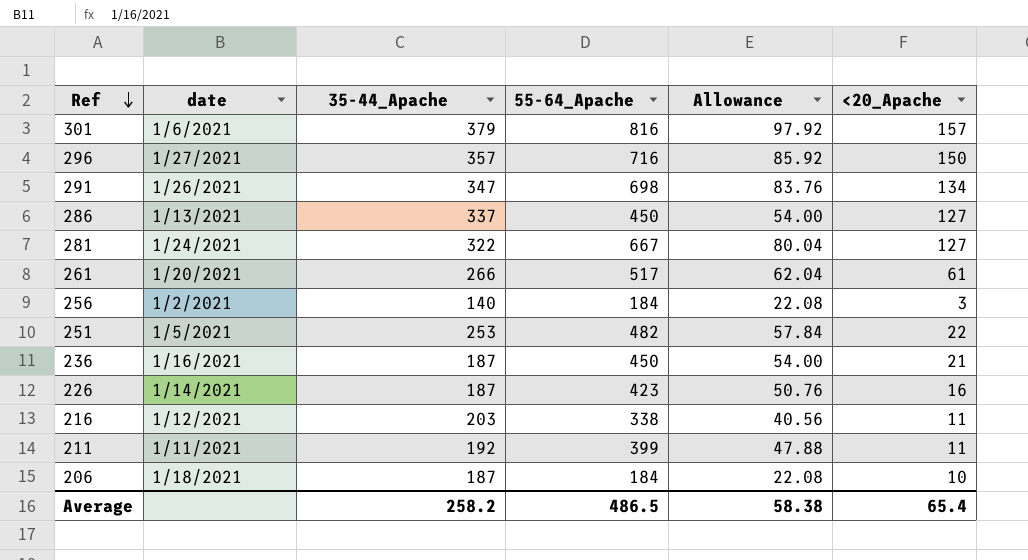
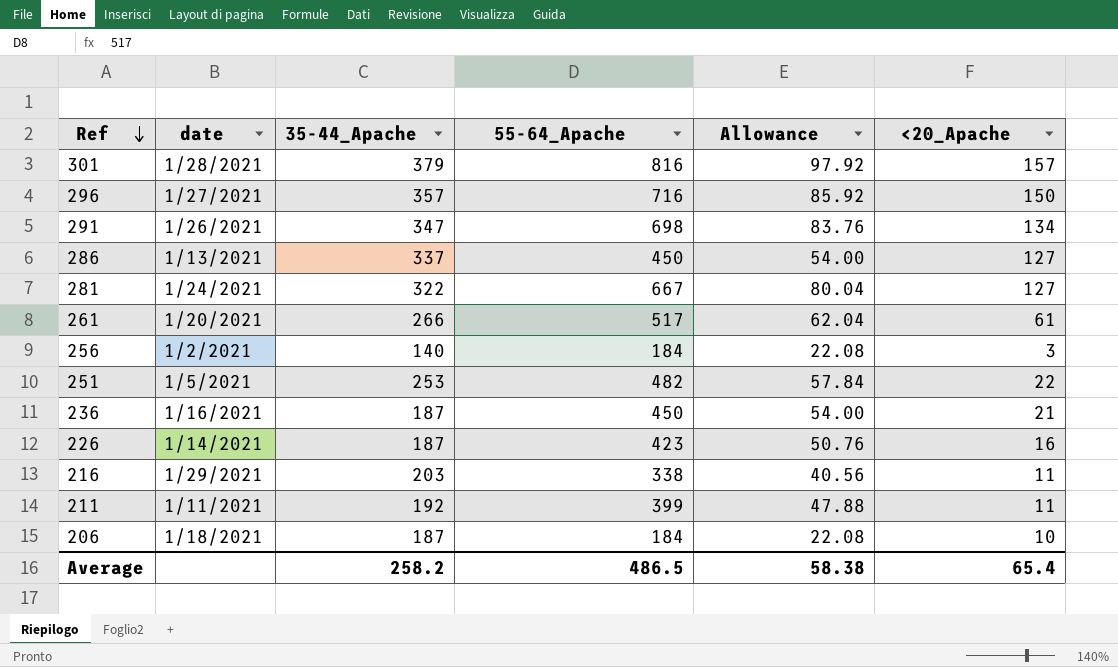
301 | date: 1/6/2021 -> 1/28/2021
216 | date: 1/12/2021 -> 1/29/2021

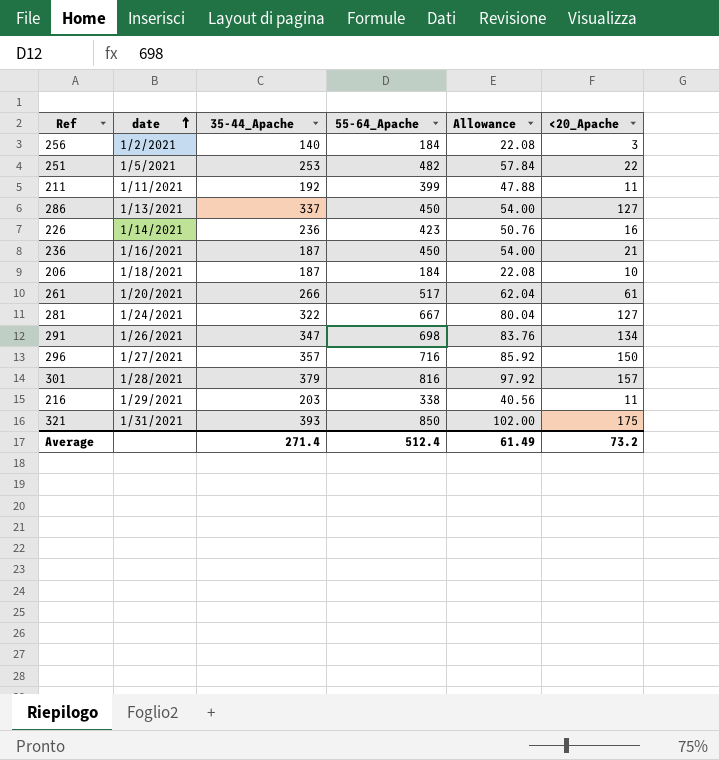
row order: Ref descending -> date ascending
226 | 35-44_Apache: 187 -> 236
row 321: none -> 1/31/2021 | 393 | 850 | 102.00 | 175
Average | 35-44_Apache: 258.2 -> 271.4
Average | 55-64_Apache: 486.5 -> 512.4
Average | Allowance: 58.38 -> 61.49
Average | <20_Apache: 65.4 -> 73.2

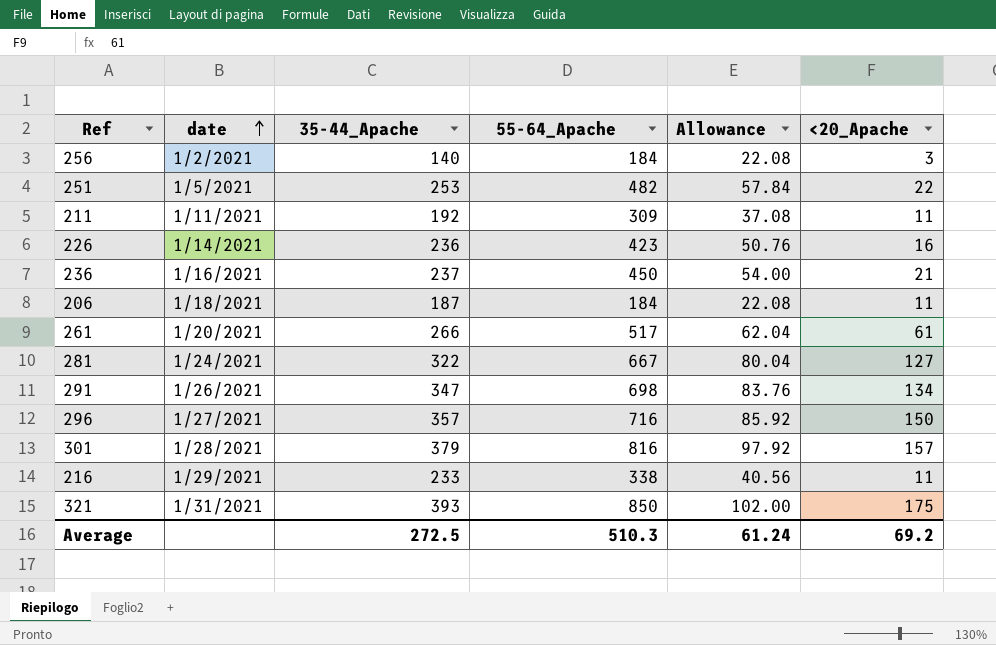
row 286: 1/13/2021 | 337 | 450 | 54.00 | 127 -> none
211 | 55-64_Apache: 399 -> 309
211 | Allowance: 47.88 -> 37.08
236 | 35-44_Apache: 187 -> 237
206 | <20_Apache: 10 -> 11
216 | 35-44_Apache: 203 -> 233
Average | 35-44_Apache: 271.4 -> 272.5
Average | 55-64_Apache: 512.4 -> 510.3
Average | Allowance: 61.49 -> 61.24
Average | <20_Apache: 73.2 -> 69.2

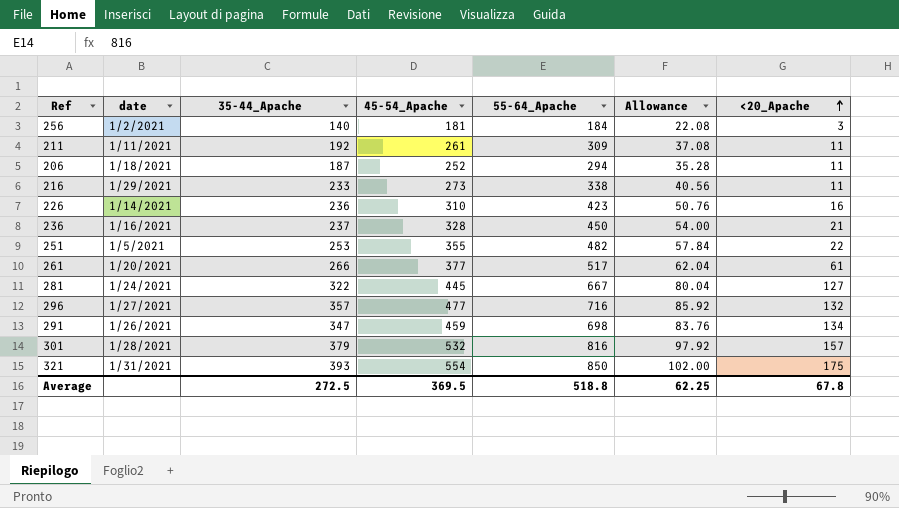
row order: date ascending -> <20_Apache ascending
column 45-54_Apache | position: none -> 4
206 | 55-64_Apache: 184 -> 294
206 | Allowance: 22.08 -> 35.28
296 | <20_Apache: 150 -> 132
Average | 55-64_Apache: 510.3 -> 518.8
Average | Allowance: 61.24 -> 62.25
Average | <20_Apache: 69.2 -> 67.8

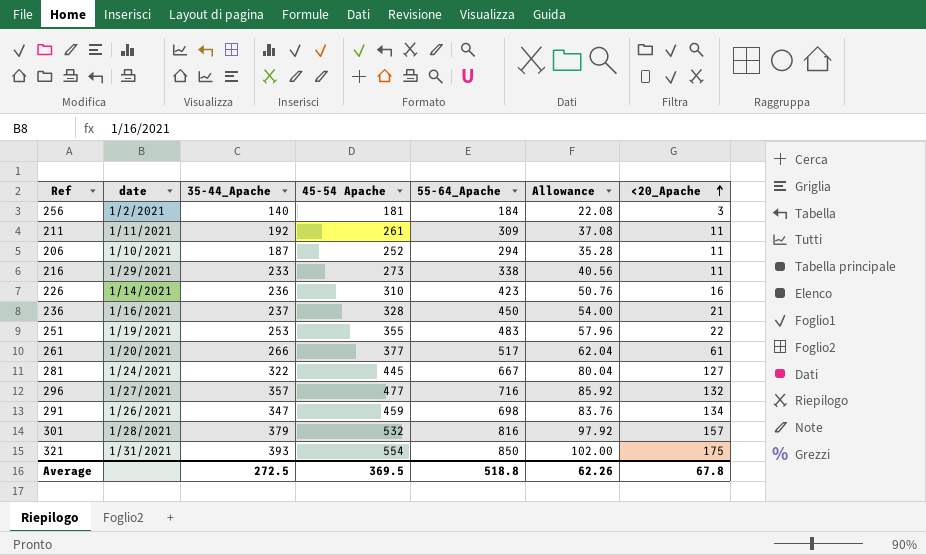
column name: 45-54_Apache -> 45-54 Apache
206 | date: 1/18/2021 -> 1/10/2021
251 | date: 1/5/2021 -> 1/19/2021
251 | 55-64_Apache: 482 -> 483
251 | Allowance: 57.84 -> 57.96
Average | Allowance: 62.25 -> 62.26

